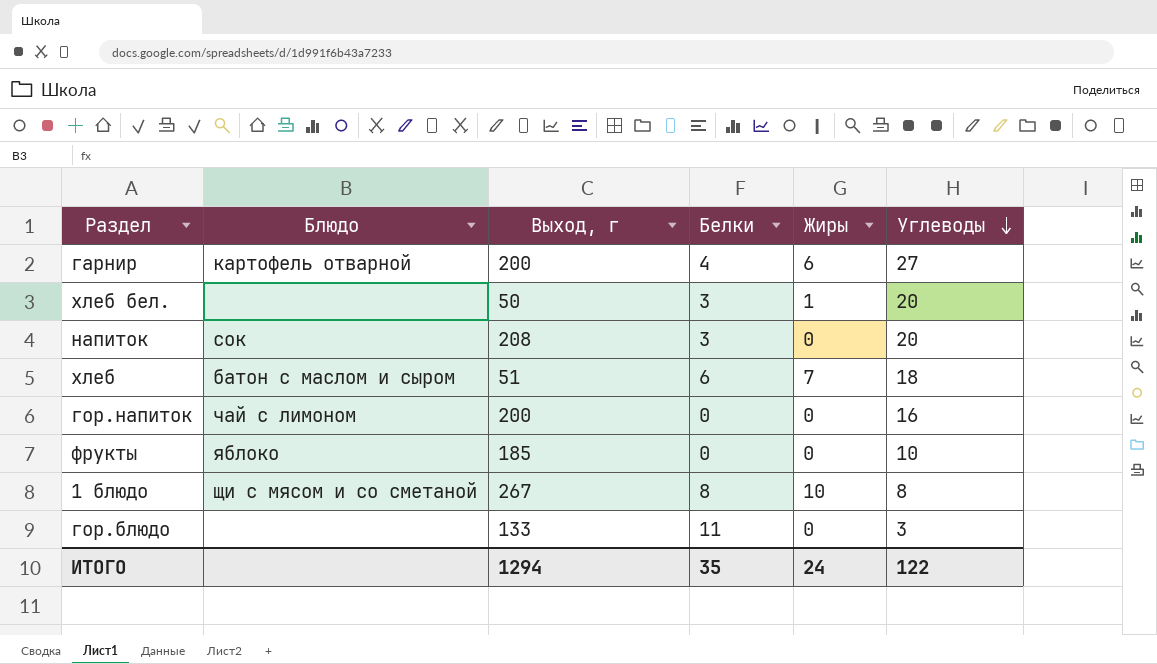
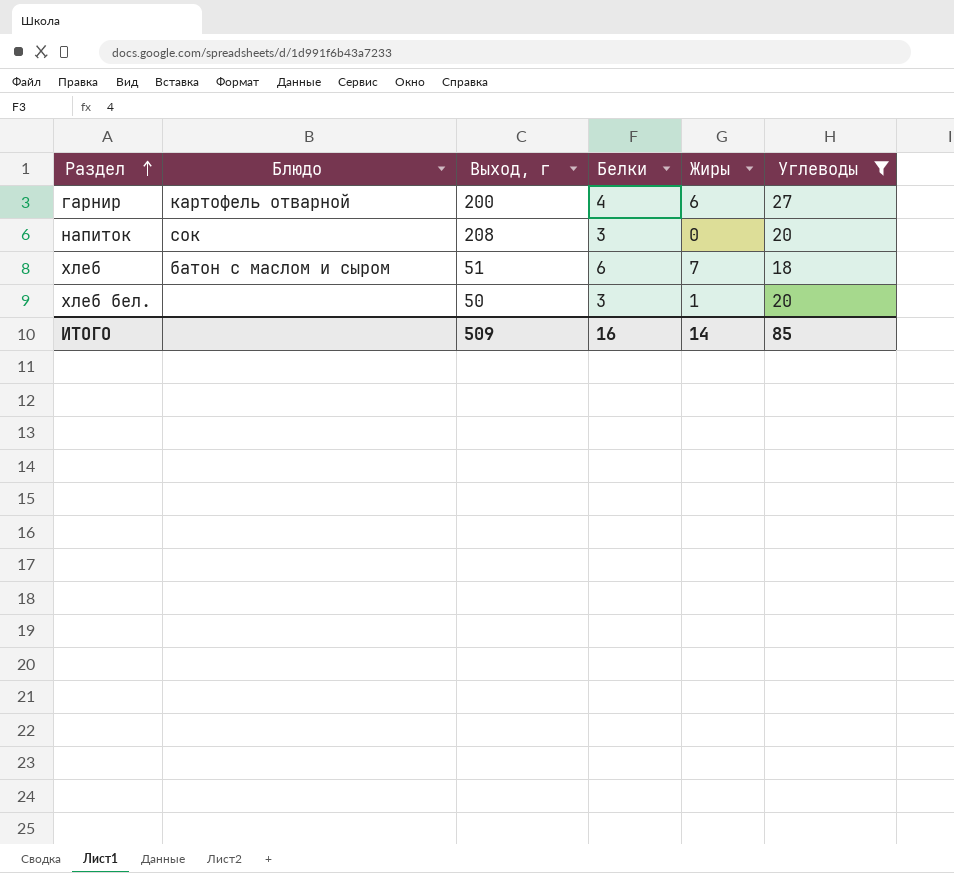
filter: none -> Углеводы >= 18
row order: Углеводы descending -> Раздел ascending
ИТОГО | Выход, г: 1294 -> 509
ИТОГО | Белки: 35 -> 16
ИТОГО | Жиры: 24 -> 14
ИТОГО | Углеводы: 122 -> 85

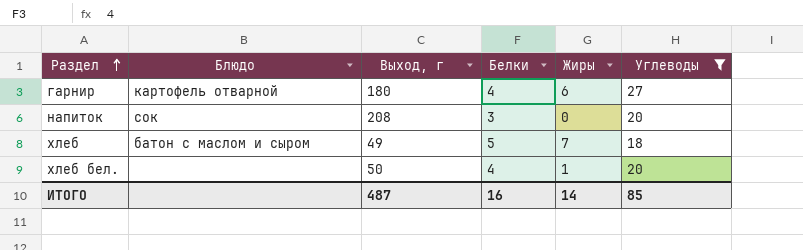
гарнир | Выход, г: 200 -> 180
хлеб | Выход, г: 51 -> 49
хлеб | Белки: 6 -> 5
хлеб бел. | Белки: 3 -> 4
ИТОГО | Выход, г: 509 -> 487

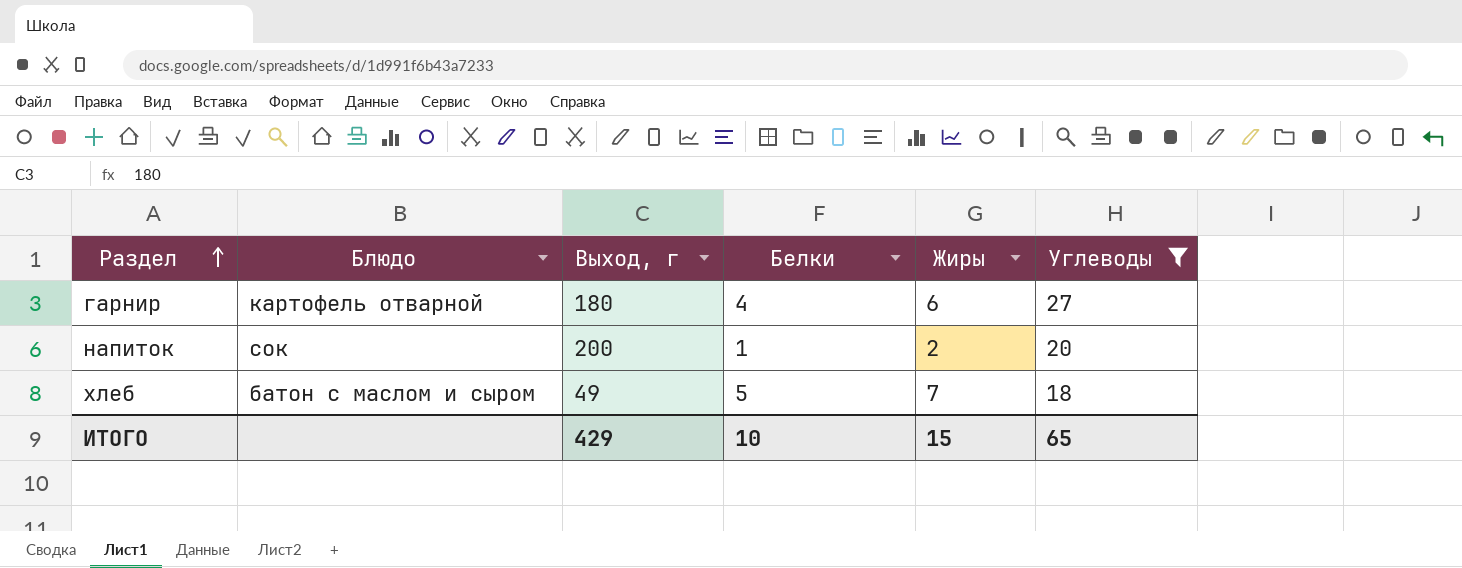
row хлеб бел.: none | 50 | 4 | 1 | 20 -> none
напиток | Выход, г: 208 -> 200
напиток | Белки: 3 -> 1
напиток | Жиры: 0 -> 2
ИТОГО | Выход, г: 487 -> 429
ИТОГО | Белки: 16 -> 10
ИТОГО | Жиры: 14 -> 15
ИТОГО | Углеводы: 85 -> 65

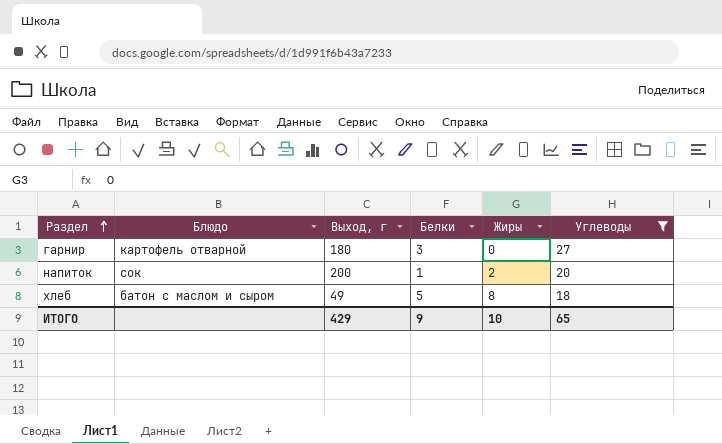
гарнир | Белки: 4 -> 3
гарнир | Жиры: 6 -> 0
хлеб | Жиры: 7 -> 8
ИТОГО | Белки: 10 -> 9
ИТОГО | Жиры: 15 -> 10

